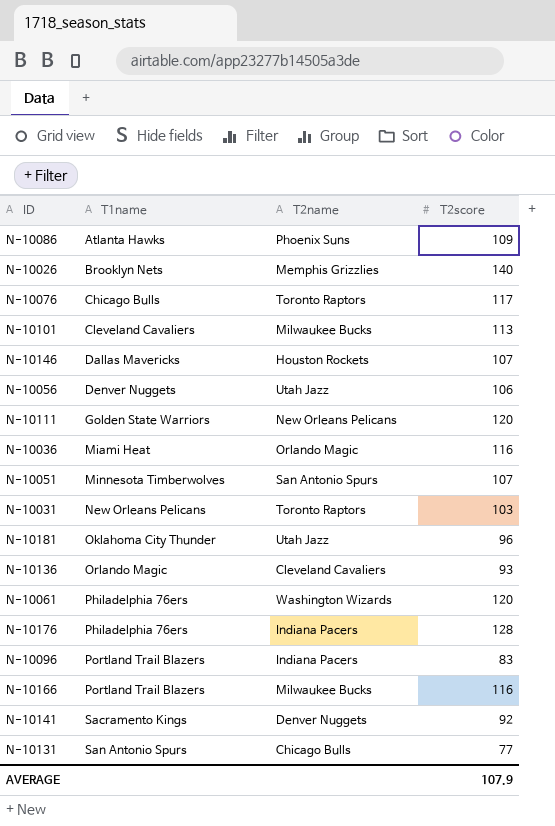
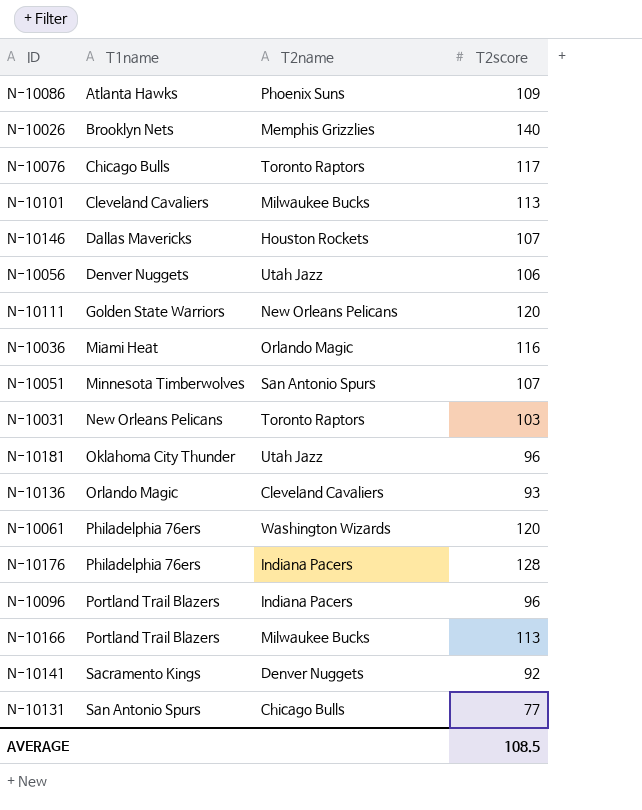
N-10096 | T2score: 83 -> 96
N-10166 | T2score: 116 -> 113
AVERAGE | T2score: 107.9 -> 108.5

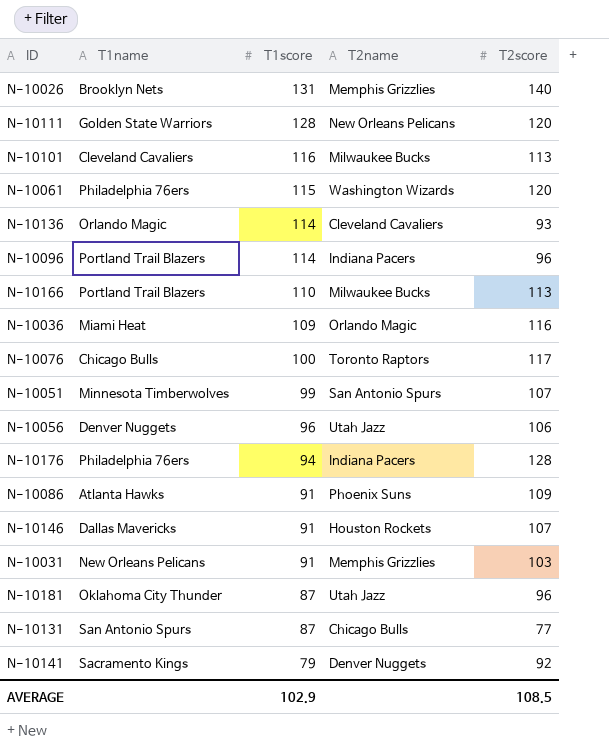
row order: T1name ascending -> T1score descending
column T1score | position: none -> 3
N-10031 | T2name: Toronto Raptors -> Memphis Grizzlies

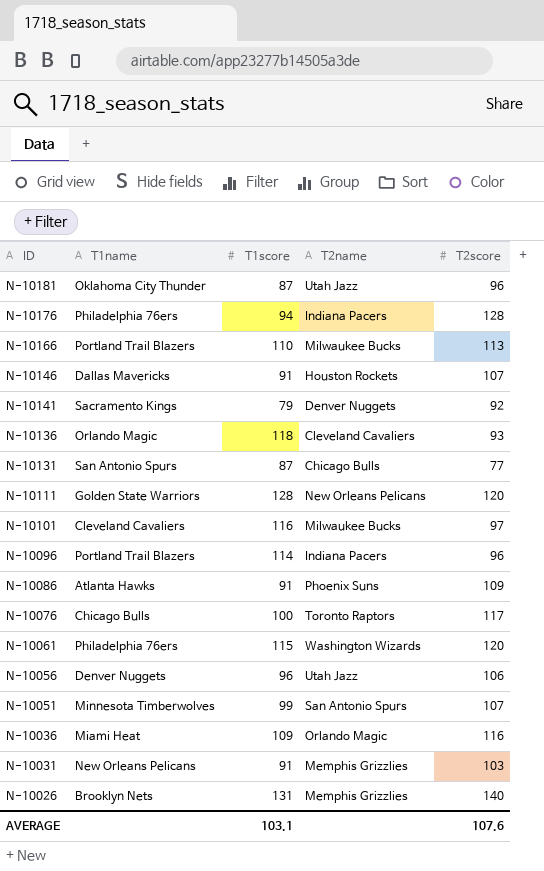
row order: T1score descending -> ID descending
N-10136 | T1score: 114 -> 118
N-10101 | T2score: 113 -> 97
AVERAGE | T1score: 102.9 -> 103.1
AVERAGE | T2score: 108.5 -> 107.6

